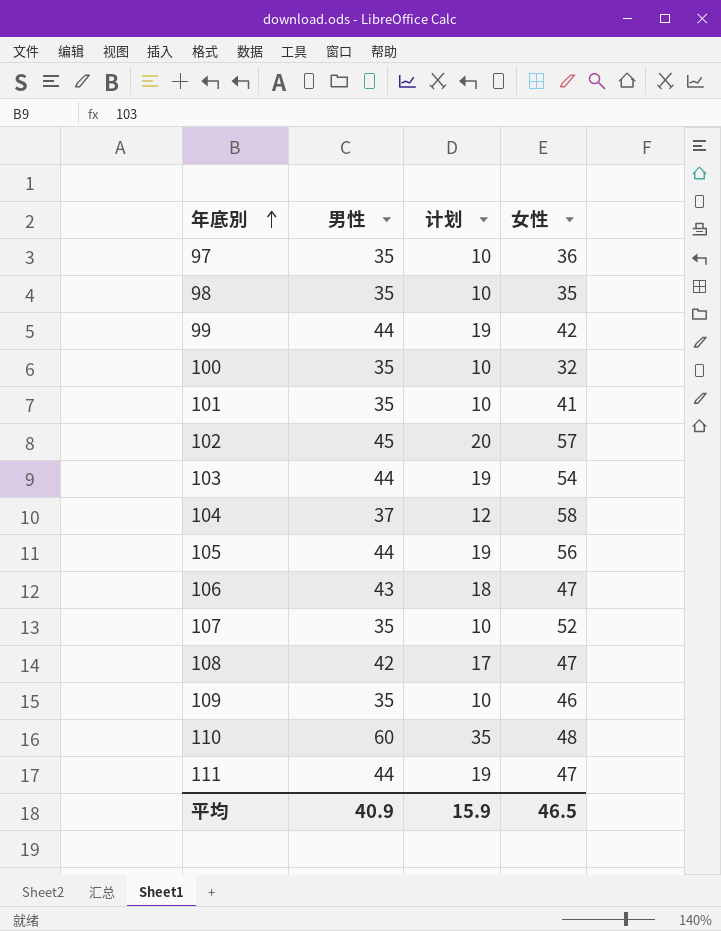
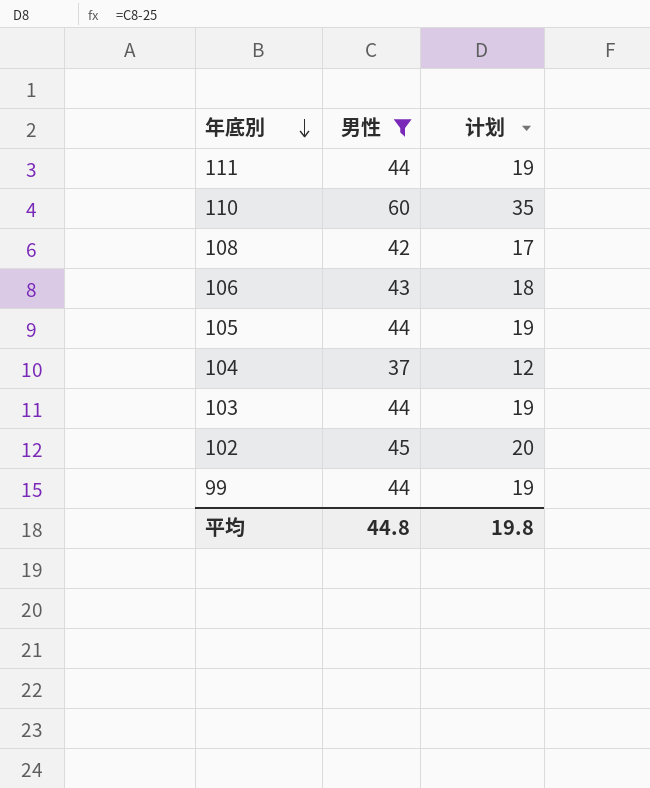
filter: none -> 男性 != 35
row order: 年底別 ascending -> 年底別 descending
column 女性 | position: 4 -> none
平均 | 男性: 40.9 -> 44.8
平均 | 计划: 15.9 -> 19.8

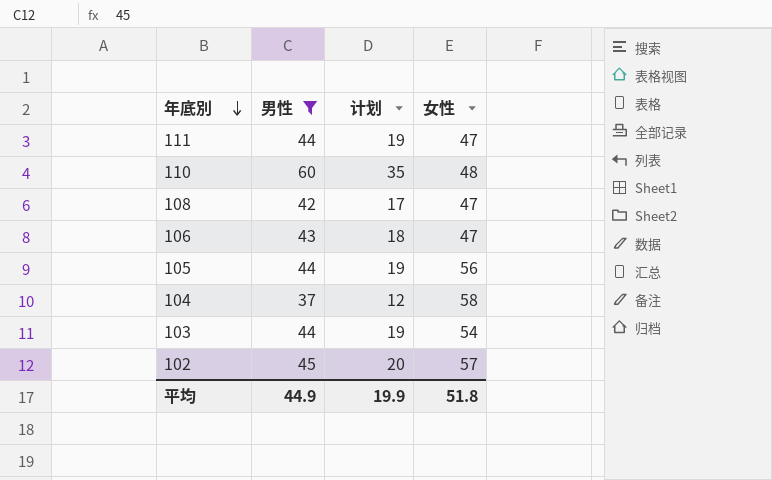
column 女性 | position: none -> 4
row 99: 44 | 19 -> none
平均 | 男性: 44.8 -> 44.9
平均 | 计划: 19.8 -> 19.9

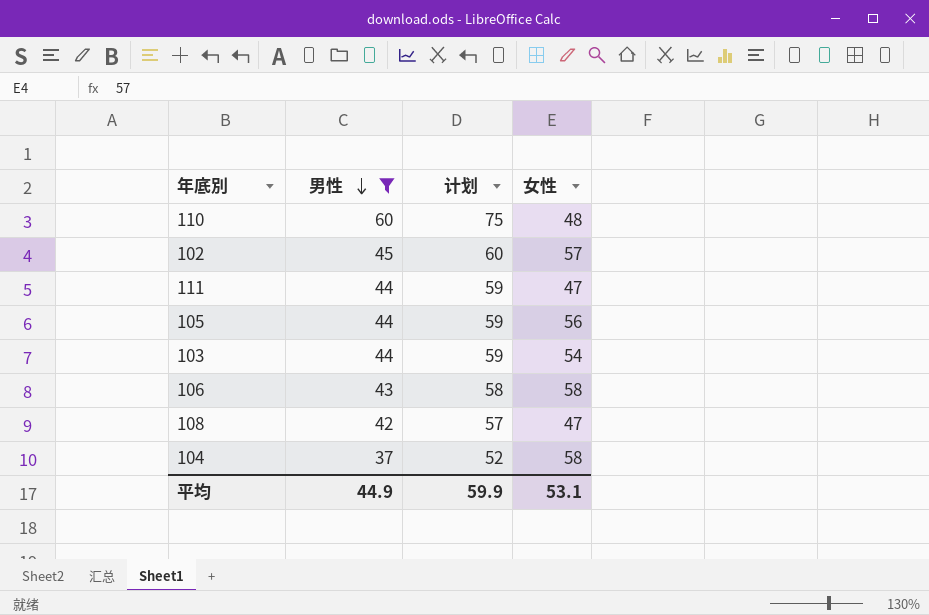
row order: 年底別 descending -> 男性 descending
column 计划 | formula: [男性] - 25 -> [男性] + 15
106 | 女性: 47 -> 58
平均 | 计划: 19.9 -> 59.9
平均 | 女性: 51.8 -> 53.1

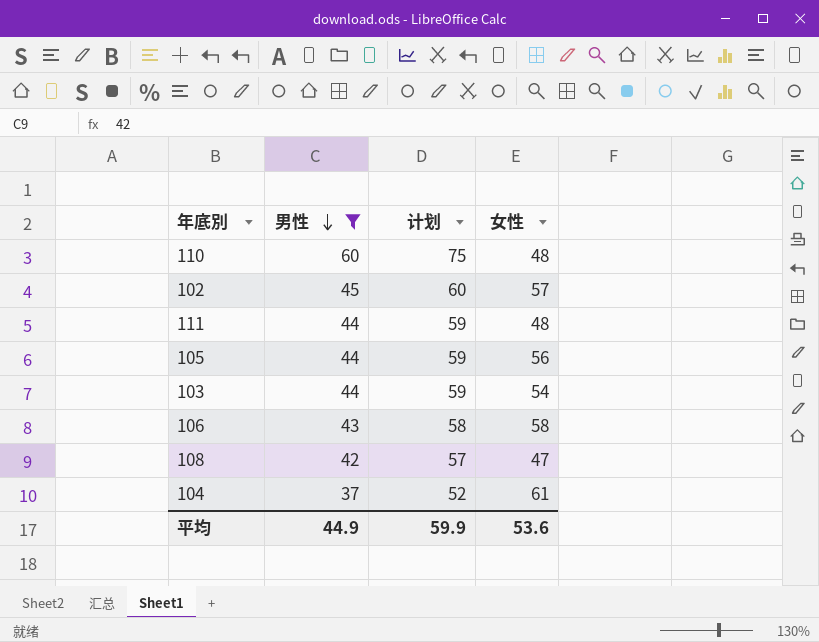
111 | 女性: 47 -> 48
104 | 女性: 58 -> 61
平均 | 女性: 53.1 -> 53.6

